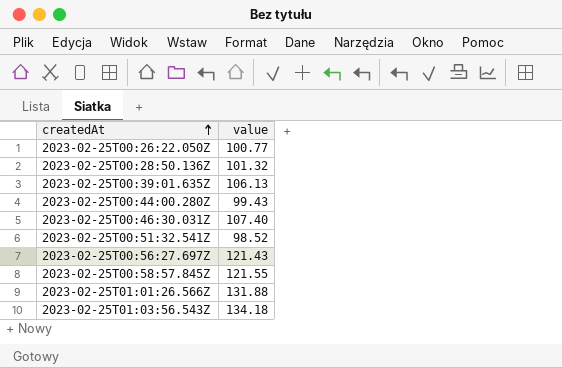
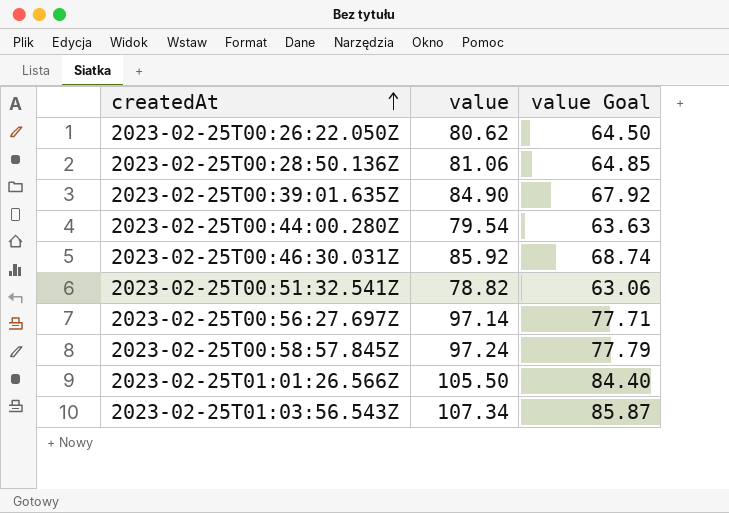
column value Goal | formula: none -> [value] * 0.8
2023-02-25T00:26:22.050Z | value: 100.77 -> 80.62
2023-02-25T00:28:50.136Z | value: 101.32 -> 81.06
2023-02-25T00:39:01.635Z | value: 106.13 -> 84.90
2023-02-25T00:44:00.280Z | value: 99.43 -> 79.54
2023-02-25T00:46:30.031Z | value: 107.40 -> 85.92
2023-02-25T00:51:32.541Z | value: 98.52 -> 78.82
2023-02-25T00:56:27.697Z | value: 121.43 -> 97.14
2023-02-25T00:58:57.845Z | value: 121.55 -> 97.24
2023-02-25T01:01:26.566Z | value: 131.88 -> 105.50
2023-02-25T01:03:56.543Z | value: 134.18 -> 107.34

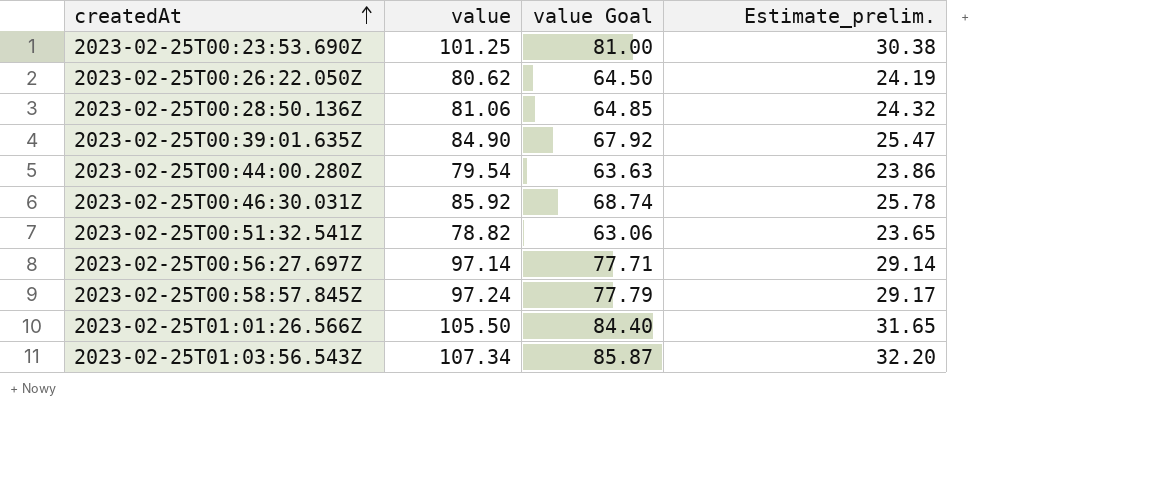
column Estimate_prelim. | formula: none -> [value] * 0.3
row 2023-02-25T00:23:53.690Z: none -> 101.25 | 81.00 | 30.38

